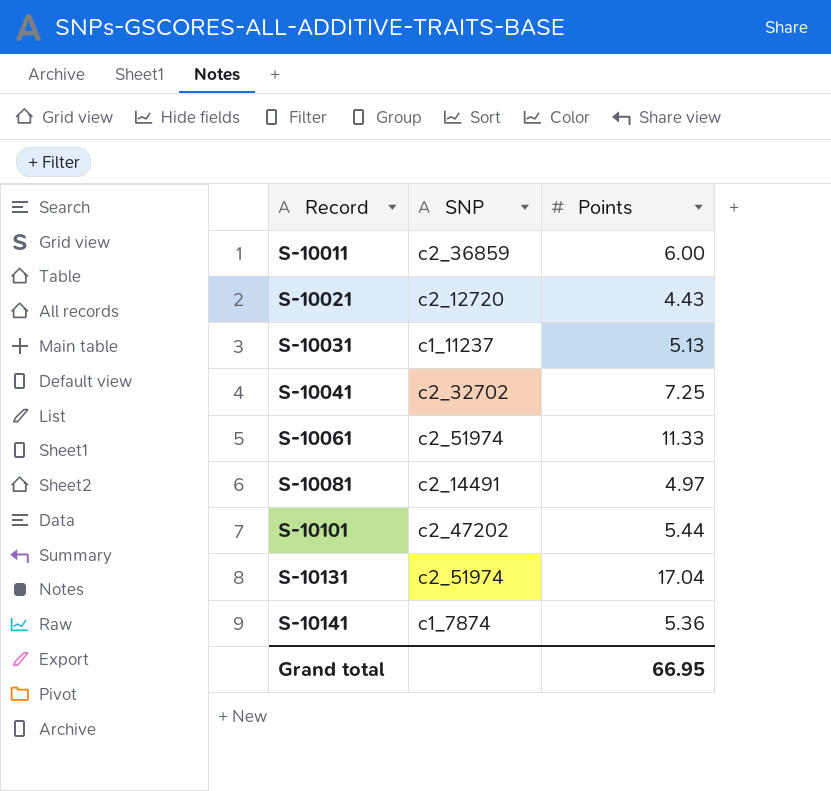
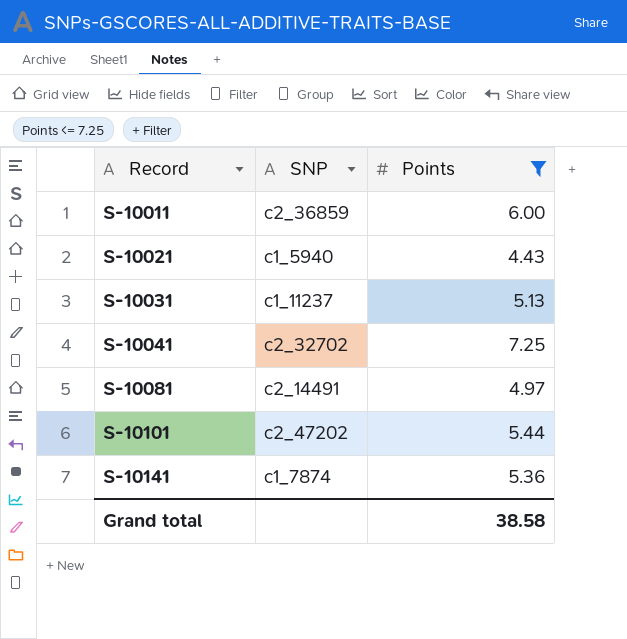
filter: none -> Points <= 7.25
S-10021 | SNP: c2_12720 -> c1_5940
Grand total | Points: 66.95 -> 38.58

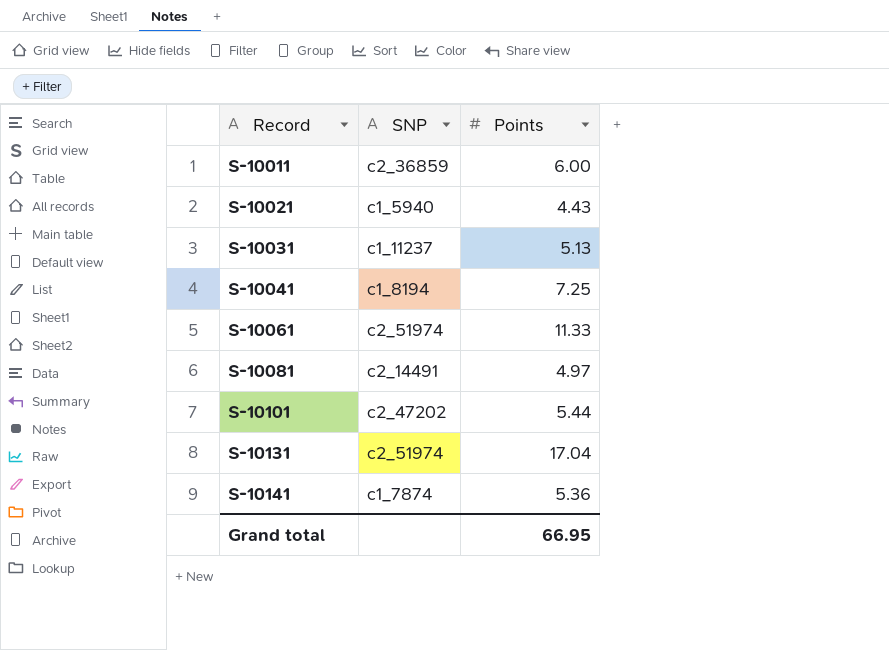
filter: Points <= 7.25 -> none
S-10041 | SNP: c2_32702 -> c1_8194
Grand total | Points: 38.58 -> 66.95

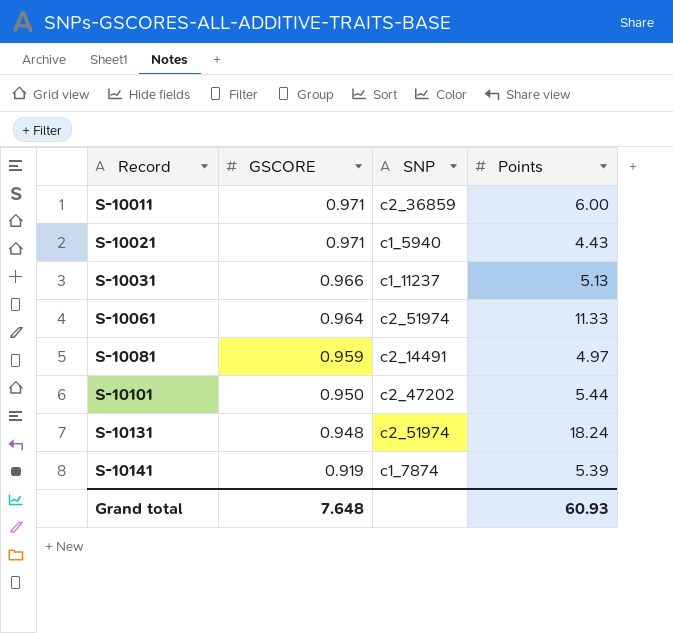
column GSCORE | position: none -> 2
row S-10041: c1_8194 | 7.25 -> none
S-10131 | Points: 17.04 -> 18.24
S-10141 | Points: 5.36 -> 5.39
Grand total | Points: 66.95 -> 60.93

